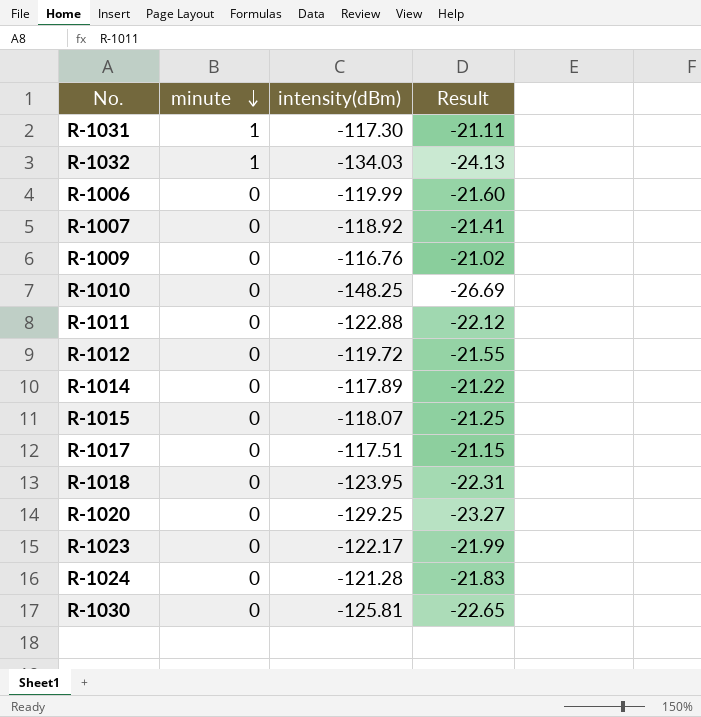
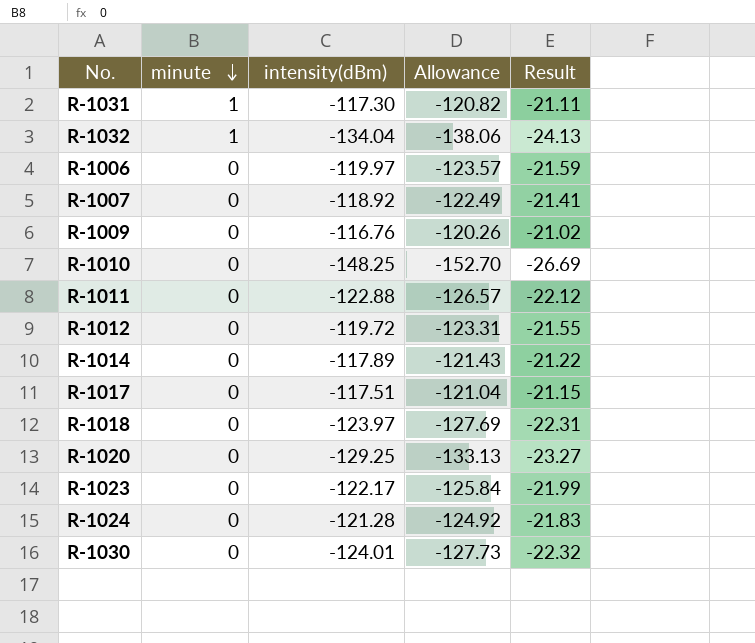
column Allowance | formula: none -> [intensity(dBm)] * 1.03
row R-1015: 0 | -118.07 | -21.25 -> none
R-1032 | intensity(dBm): -134.03 -> -134.04
R-1006 | intensity(dBm): -119.99 -> -119.97
R-1006 | Result: -21.60 -> -21.59
R-1018 | intensity(dBm): -123.95 -> -123.97
R-1030 | intensity(dBm): -125.81 -> -124.01
R-1030 | Result: -22.65 -> -22.32

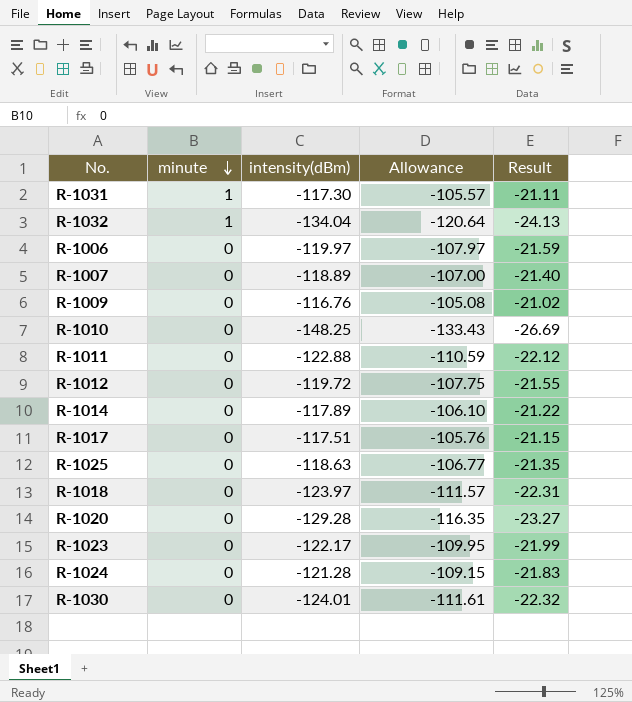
column Allowance | formula: [intensity(dBm)] * 1.03 -> [intensity(dBm)] * 0.9
R-1007 | intensity(dBm): -118.92 -> -118.89
R-1007 | Result: -21.41 -> -21.40
row R-1025: none -> 0 | -118.63 | -106.77 | -21.35
R-1020 | intensity(dBm): -129.25 -> -129.28

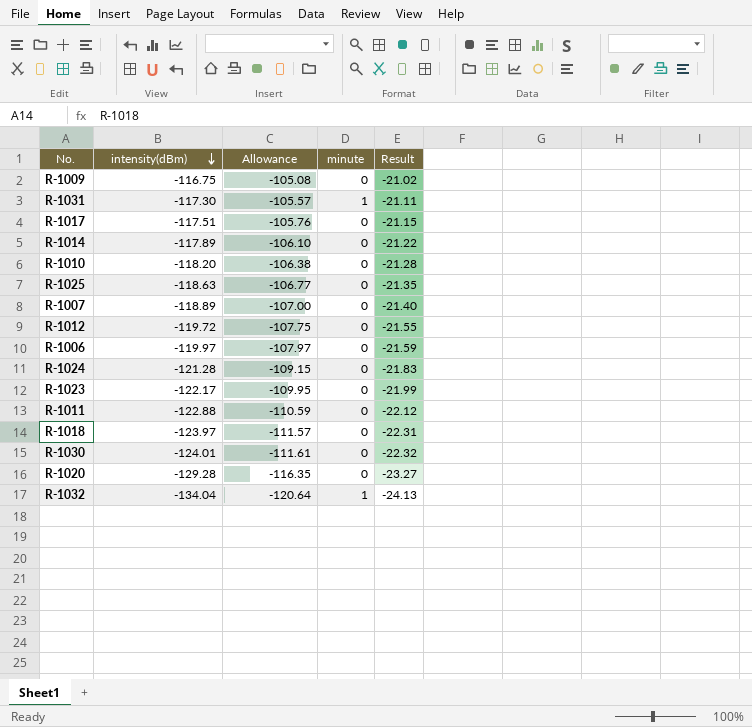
row order: minute descending -> intensity(dBm) descending
column minute | position: 2 -> 4
R-1009 | intensity(dBm): -116.76 -> -116.75
R-1010 | intensity(dBm): -148.25 -> -118.20
R-1010 | Allowance: -133.43 -> -106.38
R-1010 | Result: -26.69 -> -21.28

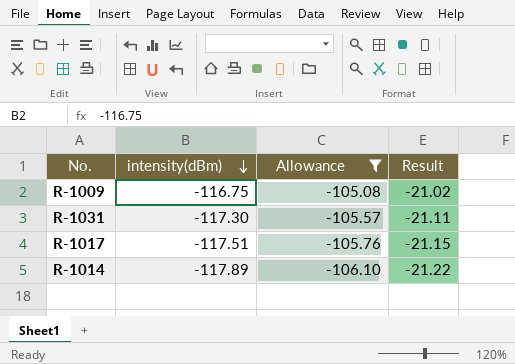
filter: none -> Allowance >= -106.10
column minute | position: 4 -> none

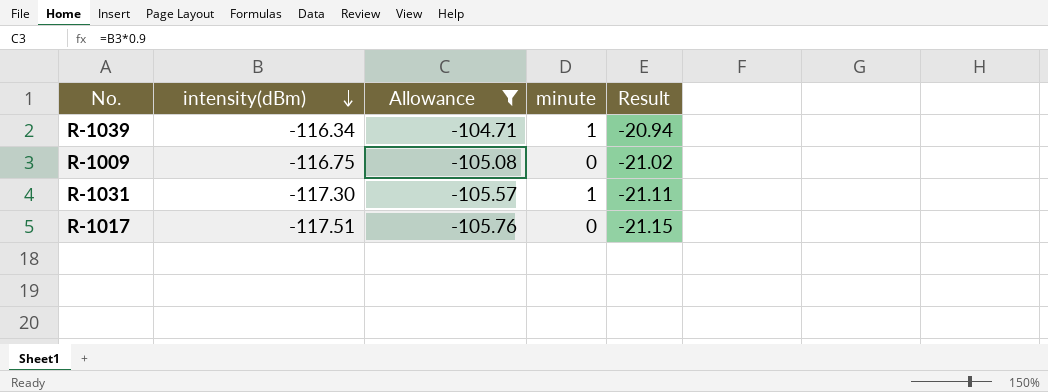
column minute | position: none -> 4
row R-1014: -117.89 | -106.10 | -21.22 -> none
row R-1039: none -> -116.34 | -104.71 | 1 | -20.94

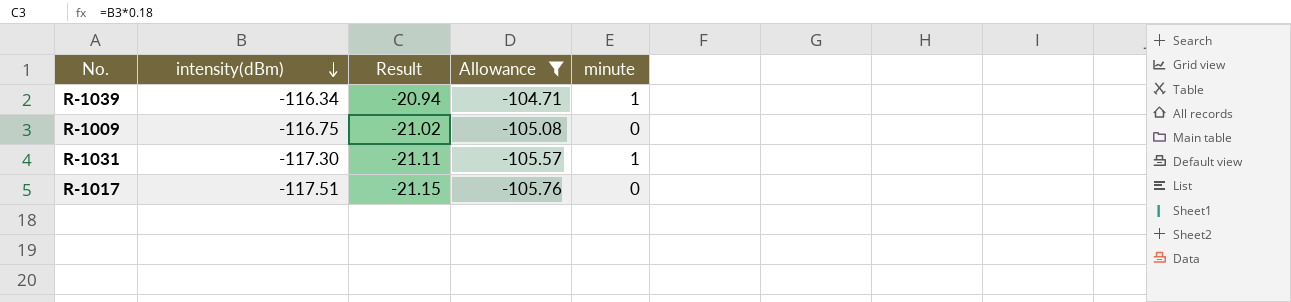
column Result | position: 5 -> 3

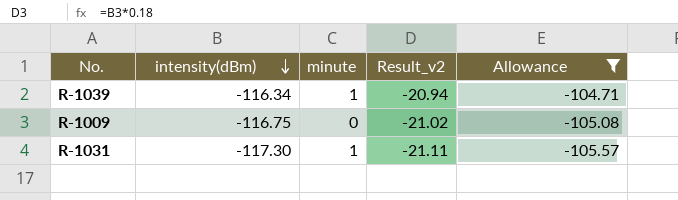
column minute | position: 5 -> 3
column name: Result -> Result_v2
row R-1017: -117.51 | -21.15 | -105.76 | 0 -> none

